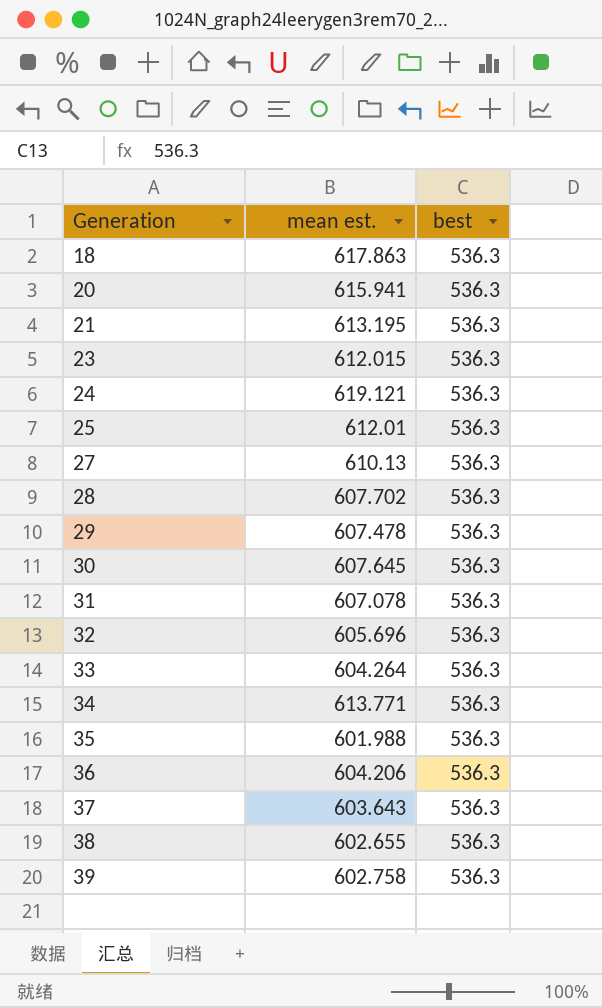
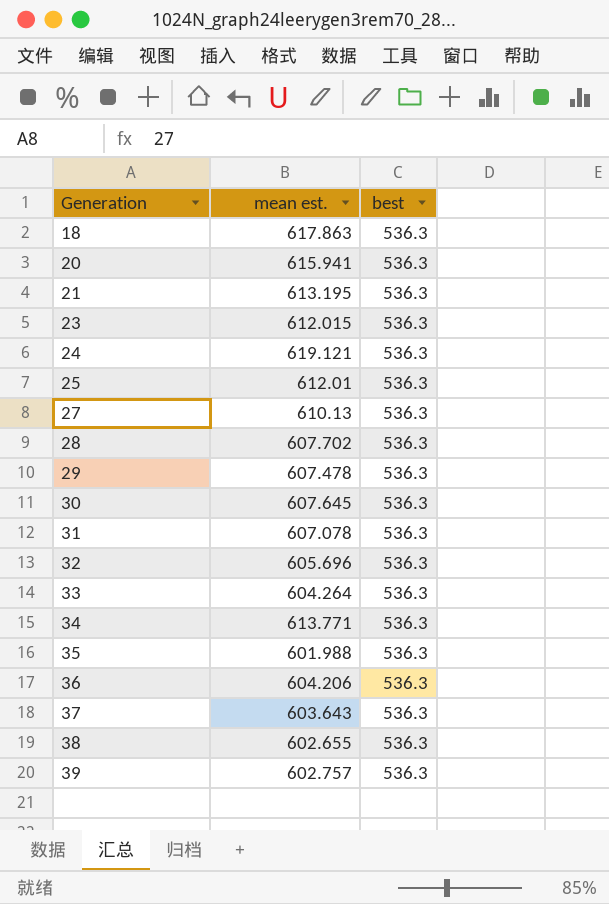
39 | mean est.: 602.758 -> 602.757

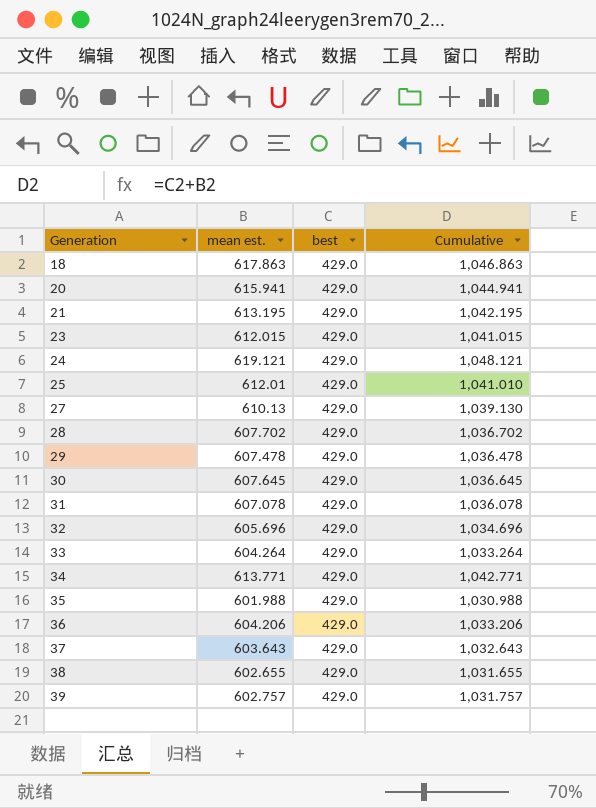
column Cumulative | formula: none -> [mean est.] + [best]
18 | best: 536.3 -> 429.0
20 | best: 536.3 -> 429.0
21 | best: 536.3 -> 429.0
23 | best: 536.3 -> 429.0
24 | best: 536.3 -> 429.0
25 | best: 536.3 -> 429.0
27 | best: 536.3 -> 429.0
28 | best: 536.3 -> 429.0
29 | best: 536.3 -> 429.0
30 | best: 536.3 -> 429.0
31 | best: 536.3 -> 429.0
32 | best: 536.3 -> 429.0
33 | best: 536.3 -> 429.0
34 | best: 536.3 -> 429.0
35 | best: 536.3 -> 429.0
36 | best: 536.3 -> 429.0
37 | best: 536.3 -> 429.0
38 | best: 536.3 -> 429.0
39 | best: 536.3 -> 429.0

